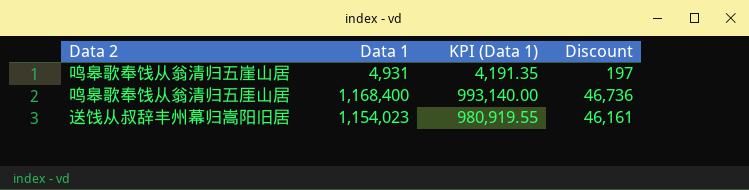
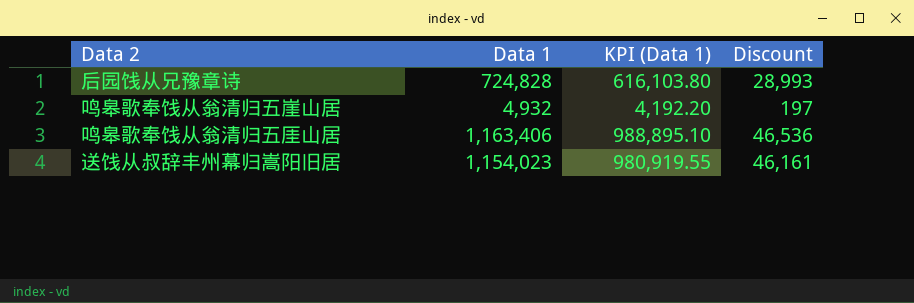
row 后园饯从兄豫章诗: none -> 724,828 | 616,103.80 | 28,993
鸣皋歌奉饯从翁清归五崖山居 | Data 1: 4,931 -> 4,932
鸣皋歌奉饯从翁清归五崖山居 | KPI (Data 1): 4,191.35 -> 4,192.20
鸣皋歌奉饯从翁清归五厓山居 | Data 1: 1,168,400 -> 1,163,406
鸣皋歌奉饯从翁清归五厓山居 | KPI (Data 1): 993,140.00 -> 988,895.10
鸣皋歌奉饯从翁清归五厓山居 | Discount: 46,736 -> 46,536

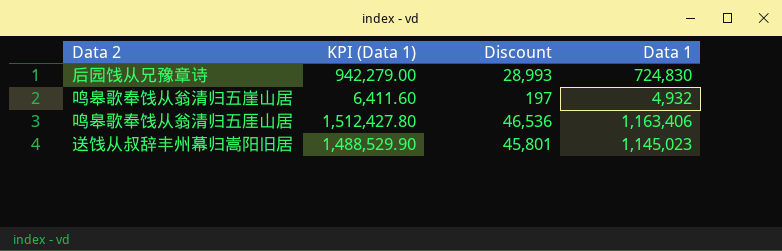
column KPI (Data 1) | formula: [Data 1] * 0.85 -> [Data 1] * 1.3
column Data 1 | position: 2 -> 4
后园饯从兄豫章诗 | Data 1: 724,828 -> 724,830
送饯从叔辞丰州幕归嵩阳旧居 | Discount: 46,161 -> 45,801
送饯从叔辞丰州幕归嵩阳旧居 | Data 1: 1,154,023 -> 1,145,023

